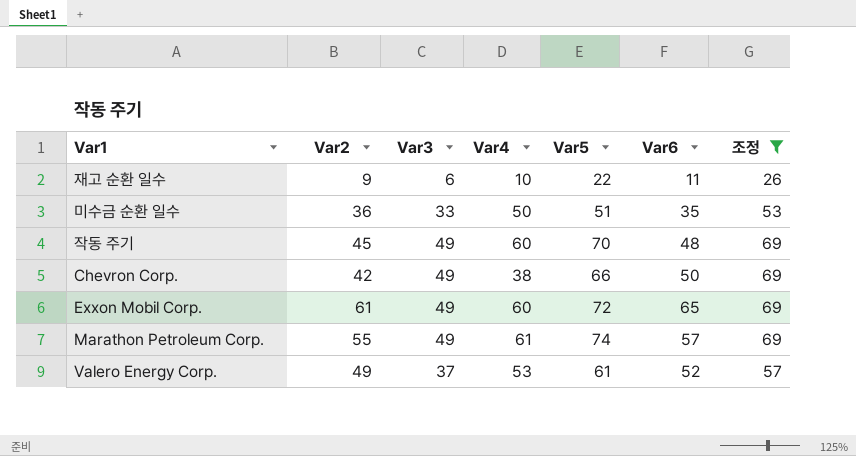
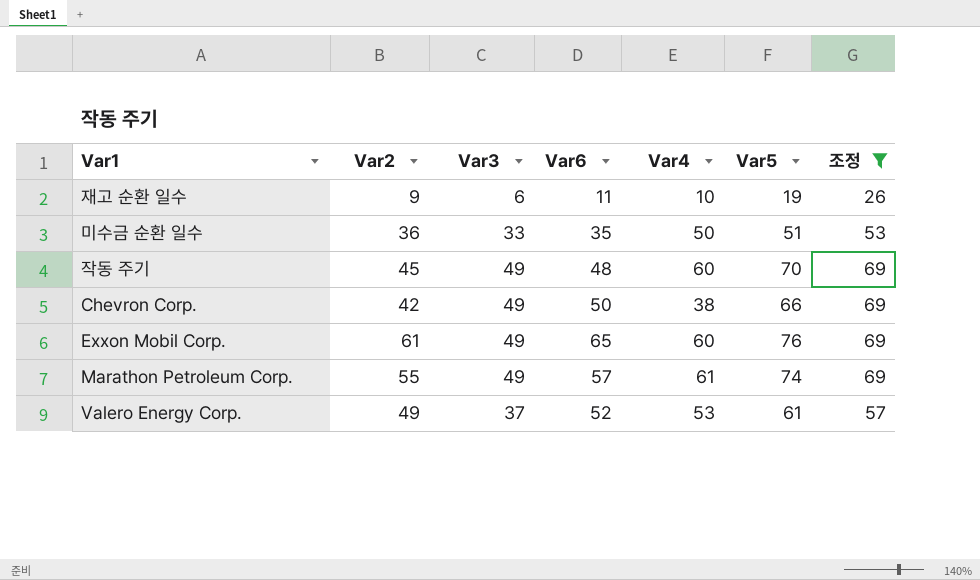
column Var6 | position: 6 -> 4
재고 순환 일수 | Var5: 22 -> 19
Exxon Mobil Corp. | Var5: 72 -> 76

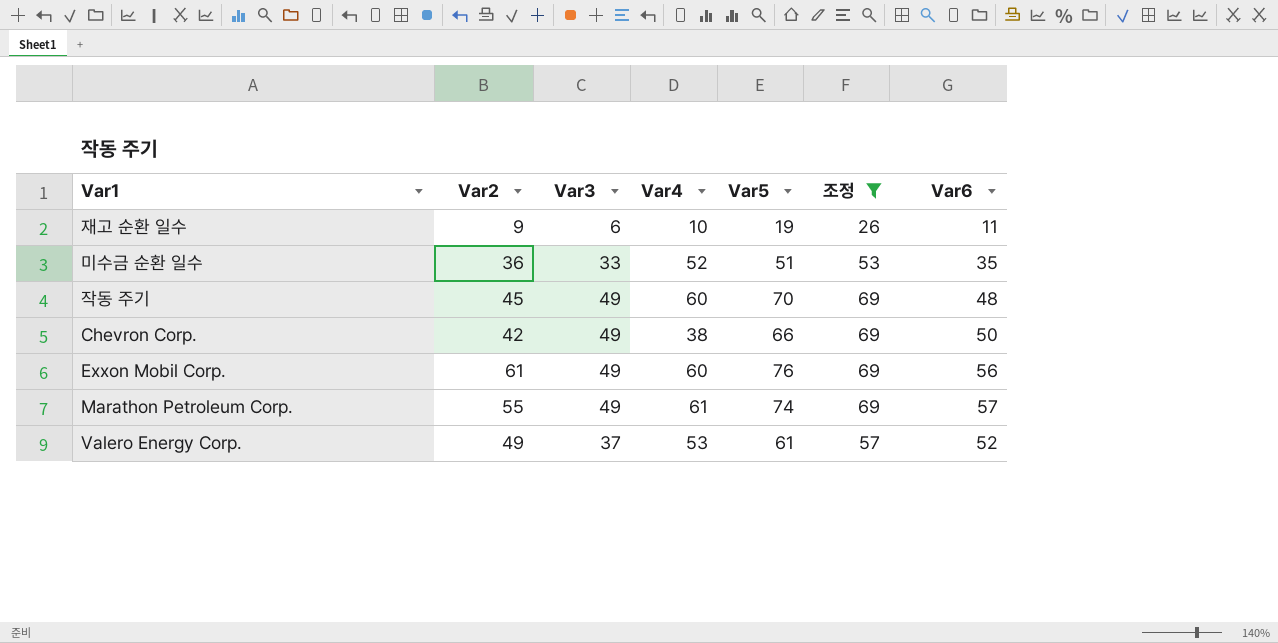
column Var6 | position: 4 -> 7
미수금 순환 일수 | Var4: 50 -> 52
Exxon Mobil Corp. | Var6: 65 -> 56

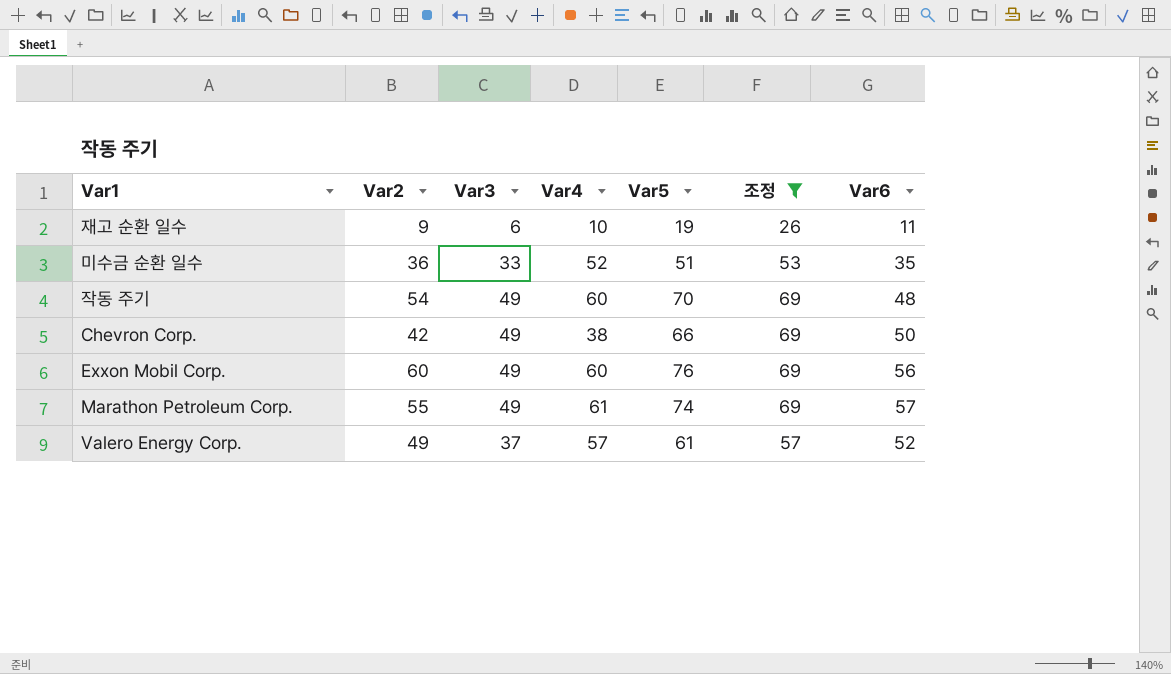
작동 주기 | Var2: 45 -> 54
Exxon Mobil Corp. | Var2: 61 -> 60
Valero Energy Corp. | Var4: 53 -> 57

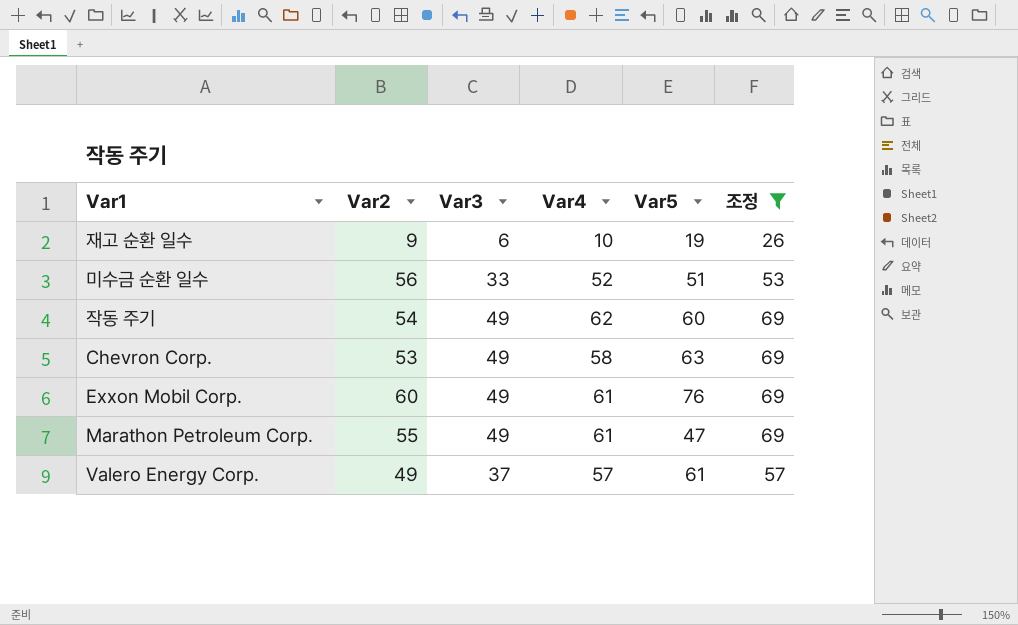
column Var6 | position: 7 -> none
미수금 순환 일수 | Var2: 36 -> 56
작동 주기 | Var4: 60 -> 62
작동 주기 | Var5: 70 -> 60
Chevron Corp. | Var2: 42 -> 53
Chevron Corp. | Var4: 38 -> 58
Chevron Corp. | Var5: 66 -> 63
Exxon Mobil Corp. | Var4: 60 -> 61
Marathon Petroleum Corp. | Var5: 74 -> 47

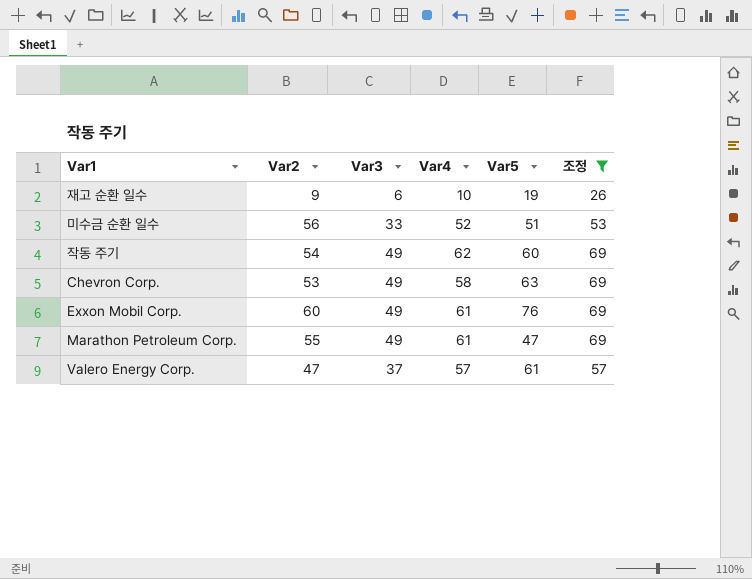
Valero Energy Corp. | Var2: 49 -> 47

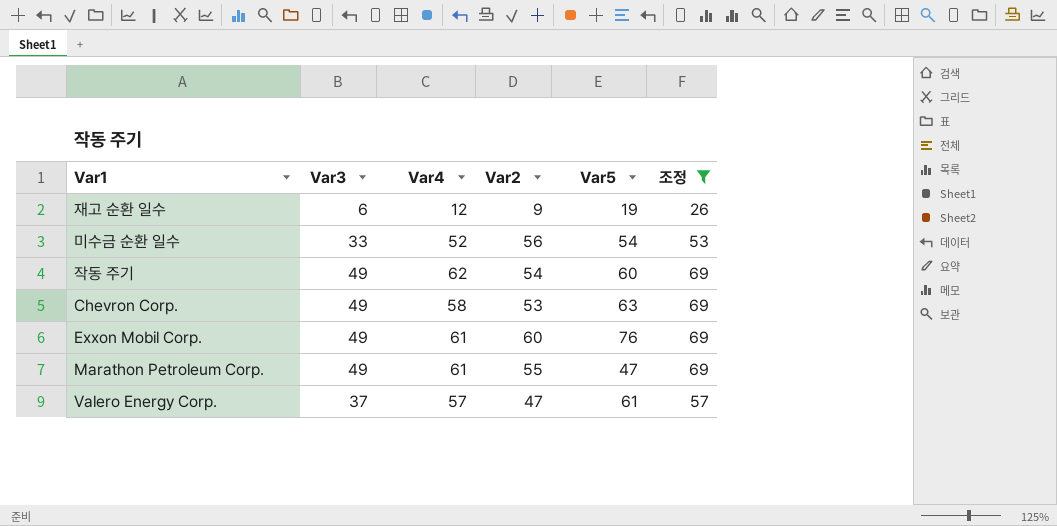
column Var2 | position: 2 -> 4
재고 순환 일수 | Var4: 10 -> 12
미수금 순환 일수 | Var5: 51 -> 54

